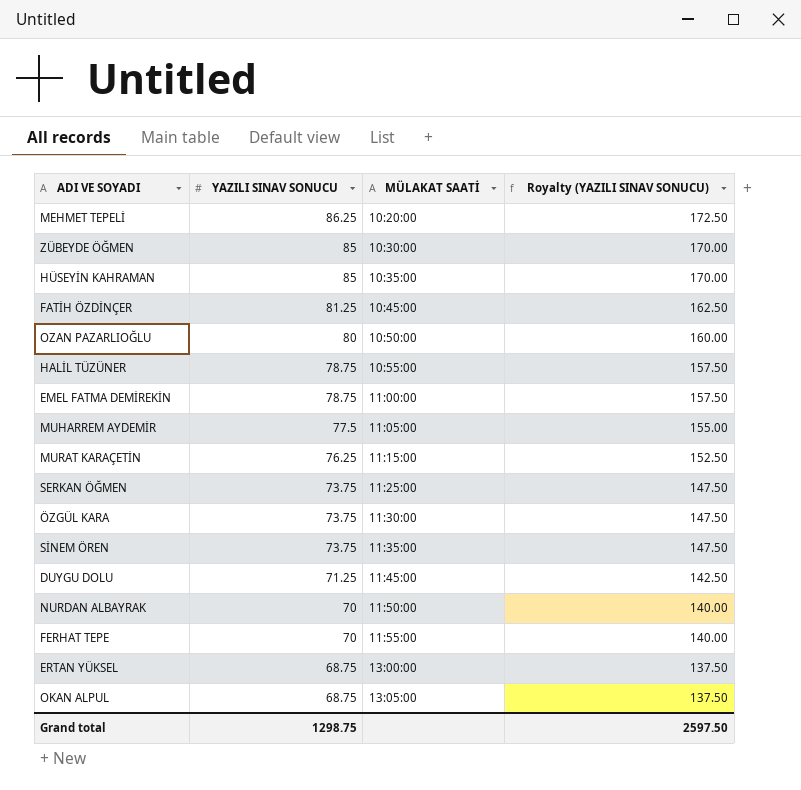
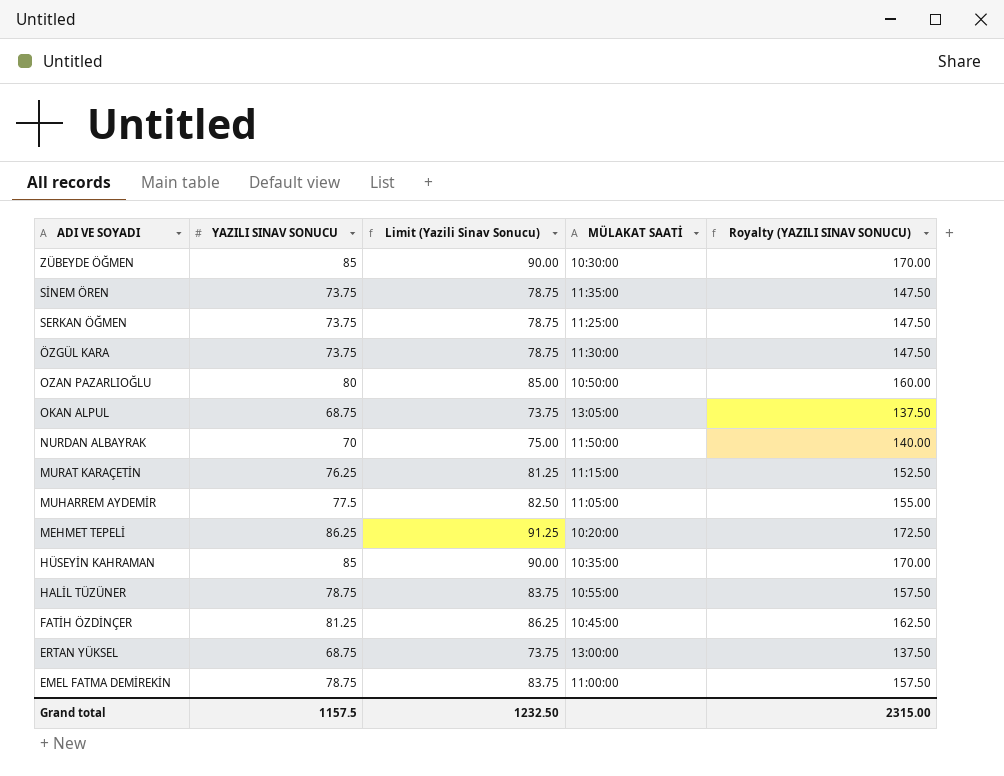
row order: YAZILI SINAV SONUCU descending -> ADI VE SOYADI descending
column Limit (Yazili Sinav Sonucu) | formula: none -> [YAZILI SINAV SONUCU] + 5
row DUYGU DOLU: 71.25 | 11:45:00 | 142.50 -> none
row FERHAT TEPE: 70 | 11:55:00 | 140.00 -> none
Grand total | YAZILI SINAV SONUCU: 1298.75 -> 1157.5
Grand total | Royalty (YAZILI SINAV SONUCU): 2597.50 -> 2315.00

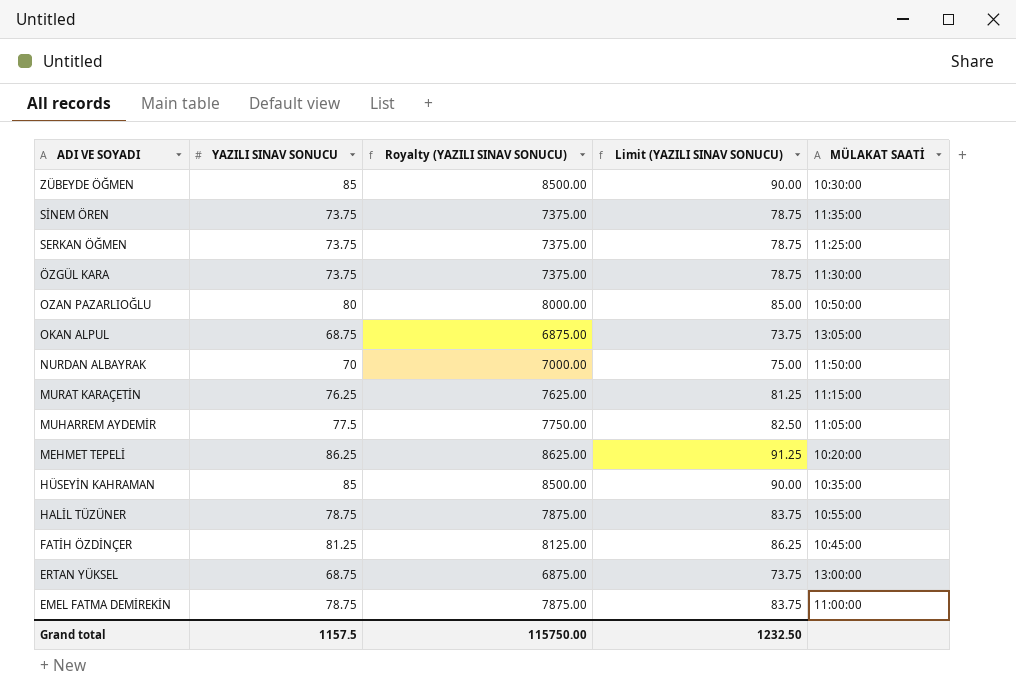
column Royalty (YAZILI SINAV SONUCU) | formula: [YAZILI SINAV SONUCU] * 2 -> [YAZILI SINAV SONUCU] * 100
column Royalty (YAZILI SINAV SONUCU) | position: 5 -> 3
column name: Limit (Yazili Sinav Sonucu) -> Limit (YAZILI SINAV SONUCU)
Grand total | Royalty (YAZILI SINAV SONUCU): 2315.00 -> 115750.00

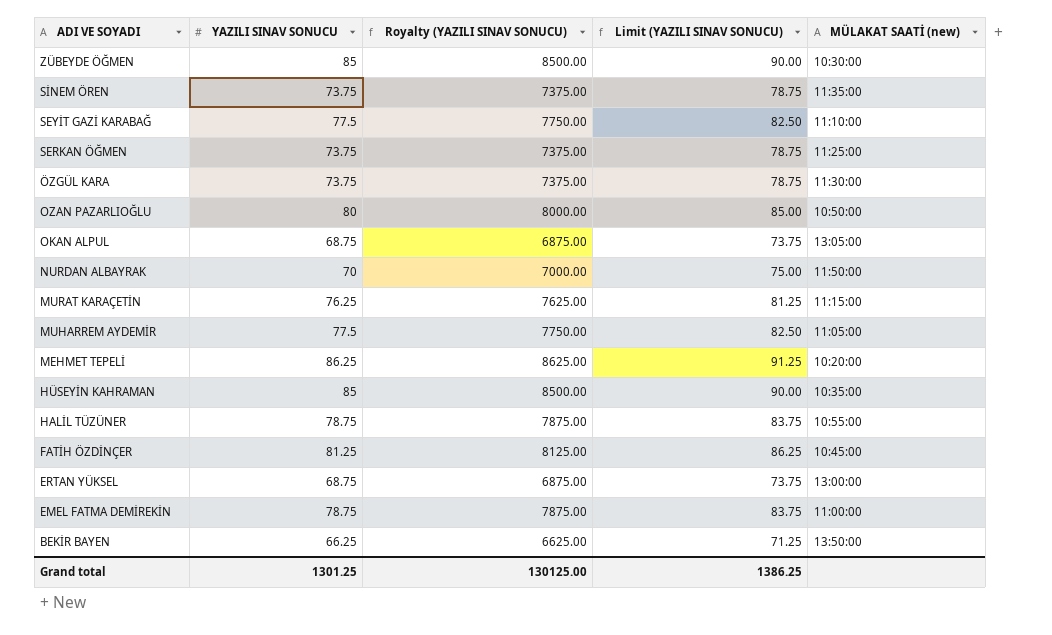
column name: MÜLAKAT SAATİ -> MÜLAKAT SAATİ (new)
row SEYİT GAZİ KARABAĞ: none -> 77.5 | 7750.00 | 82.50 | 11:10:00
row BEKİR BAYEN: none -> 66.25 | 6625.00 | 71.25 | 13:50:00
Grand total | YAZILI SINAV SONUCU: 1157.5 -> 1301.25
Grand total | Royalty (YAZILI SINAV SONUCU): 115750.00 -> 130125.00
Grand total | Limit (YAZILI SINAV SONUCU): 1232.50 -> 1386.25

